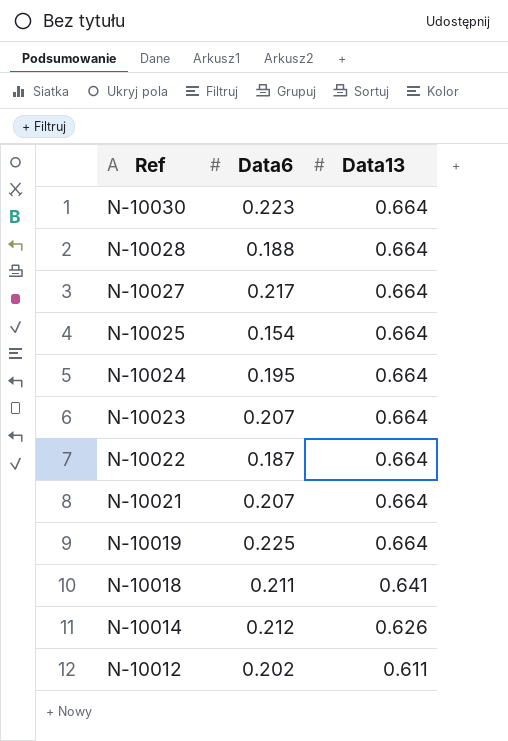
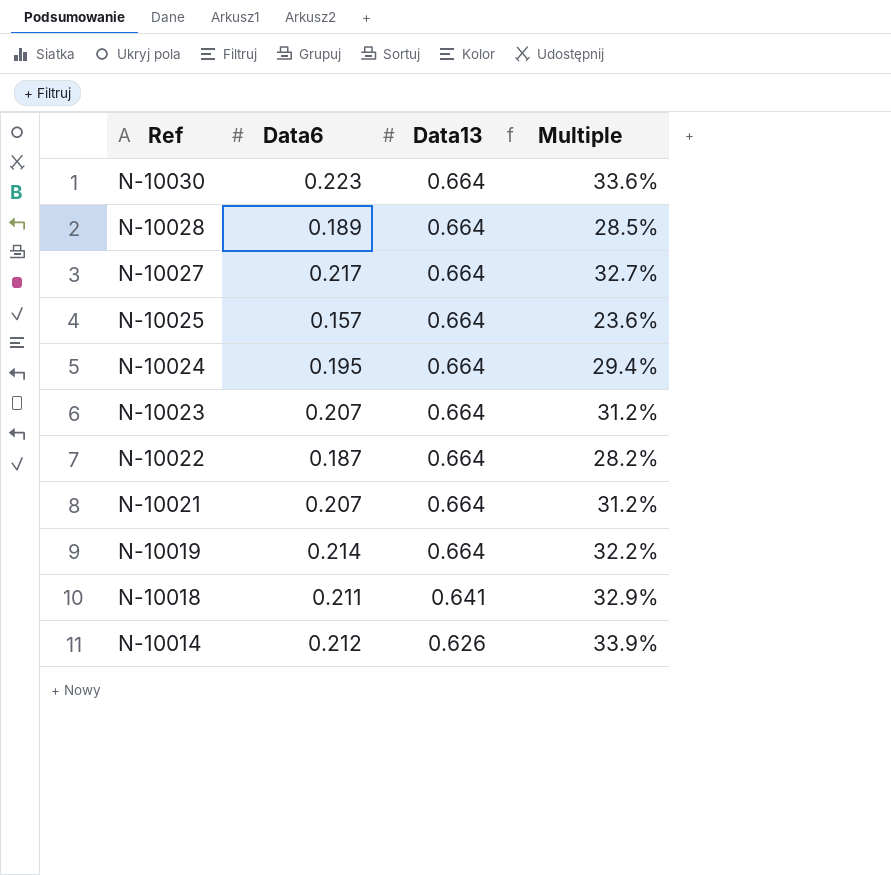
column Multiple | formula: none -> [Data6] / [Data13]
row N-10012: 0.202 | 0.611 -> none
N-10028 | Data6: 0.188 -> 0.189
N-10025 | Data6: 0.154 -> 0.157
N-10019 | Data6: 0.225 -> 0.214

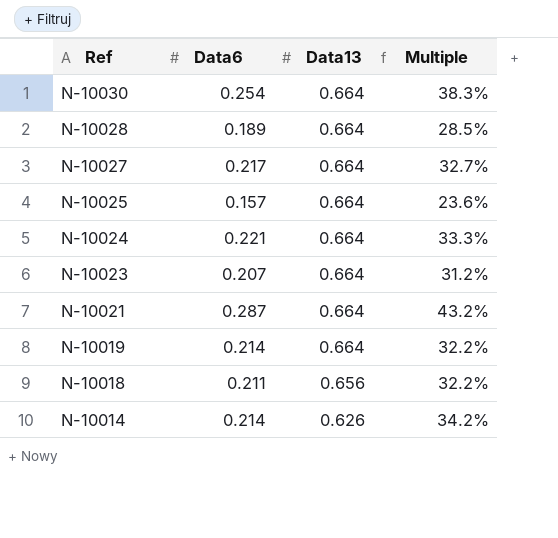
row N-10022: 0.187 | 0.664 | 28.2% -> none
N-10030 | Data6: 0.223 -> 0.254
N-10030 | Multiple: 33.6% -> 38.3%
N-10024 | Data6: 0.195 -> 0.221
N-10024 | Multiple: 29.4% -> 33.3%
N-10021 | Data6: 0.207 -> 0.287
N-10021 | Multiple: 31.2% -> 43.2%
N-10018 | Data13: 0.641 -> 0.656
N-10018 | Multiple: 32.9% -> 32.2%
N-10014 | Data6: 0.212 -> 0.214
N-10014 | Multiple: 33.9% -> 34.2%

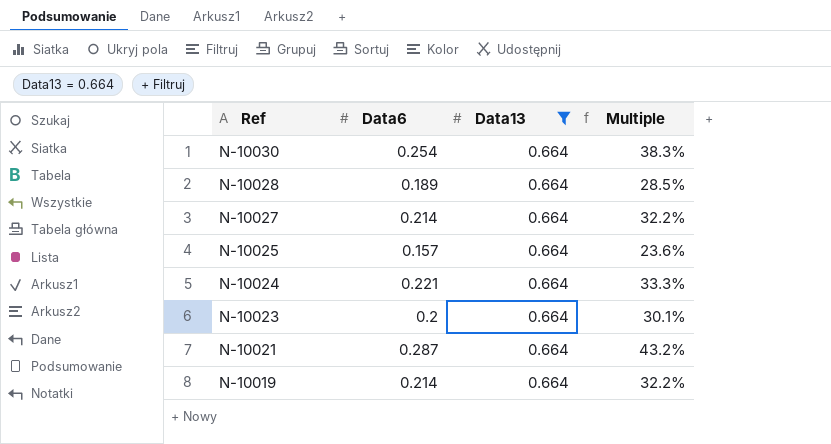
filter: none -> Data13 = 0.664
N-10027 | Data6: 0.217 -> 0.214
N-10027 | Multiple: 32.7% -> 32.2%
N-10023 | Data6: 0.207 -> 0.2
N-10023 | Multiple: 31.2% -> 30.1%

